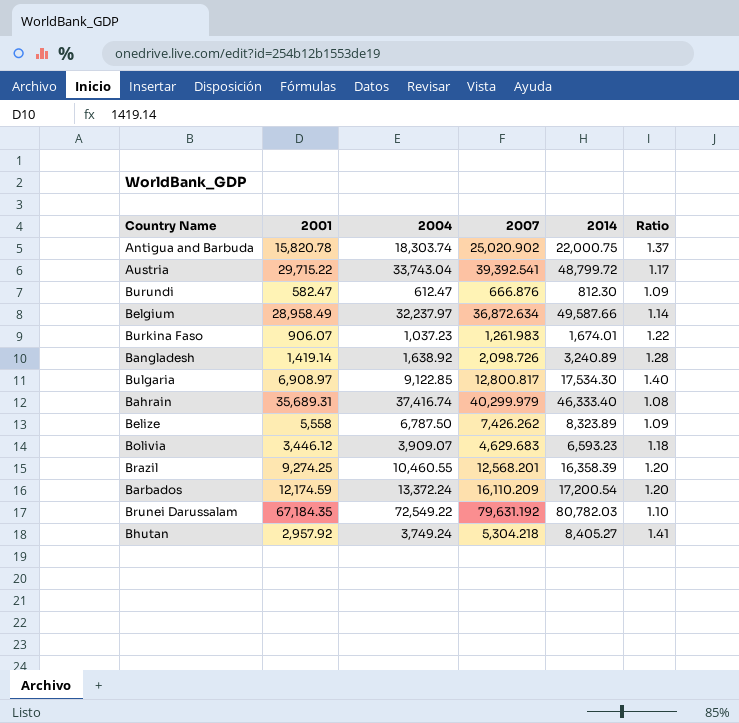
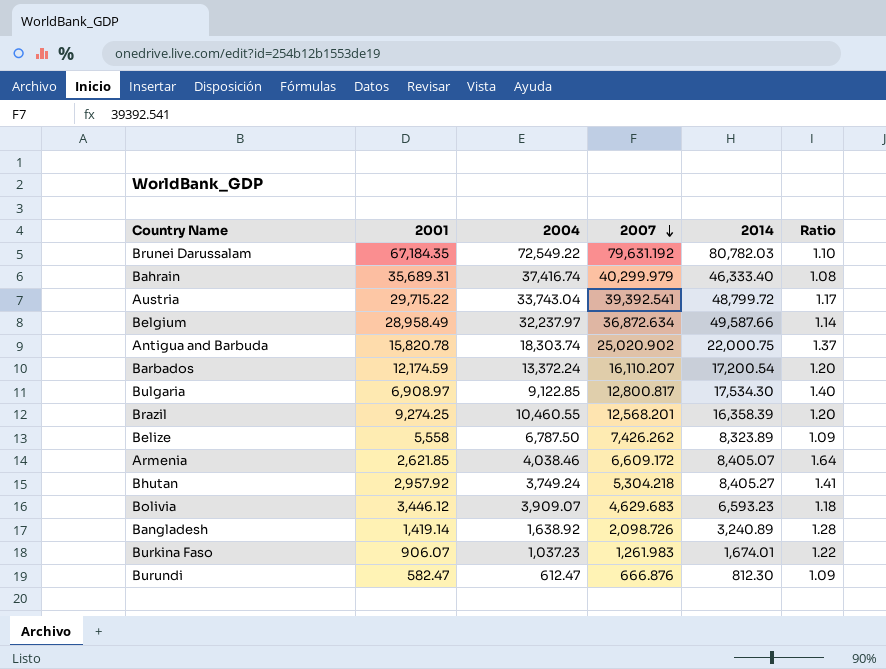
row order: none -> 2007 descending
Barbados | 2007: 16,110.209 -> 16,110.207
row Armenia: none -> 2,621.85 | 4,038.46 | 6,609.172 | 8,405.07 | 1.64

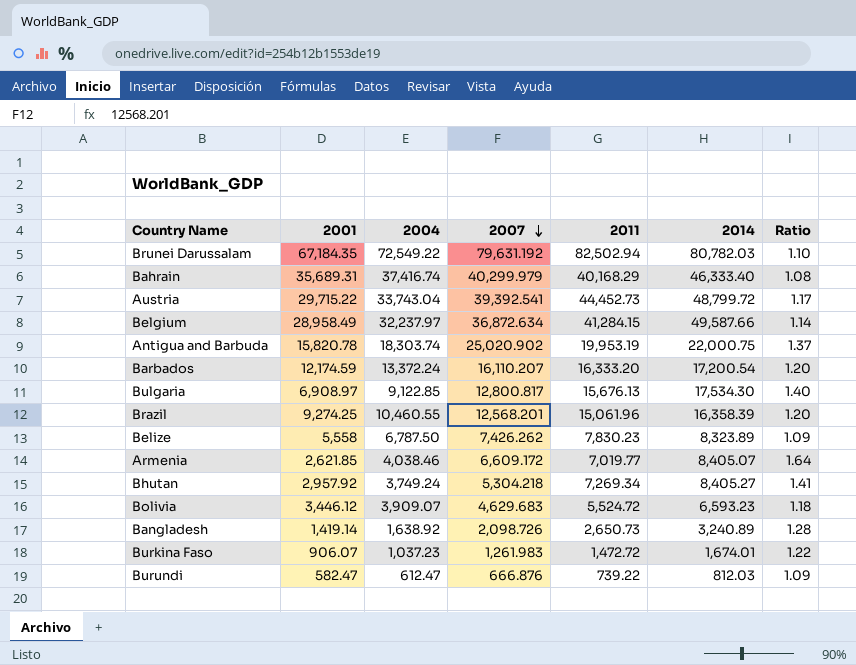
column 2011 | position: none -> 5
Burundi | 2014: 812.30 -> 812.03

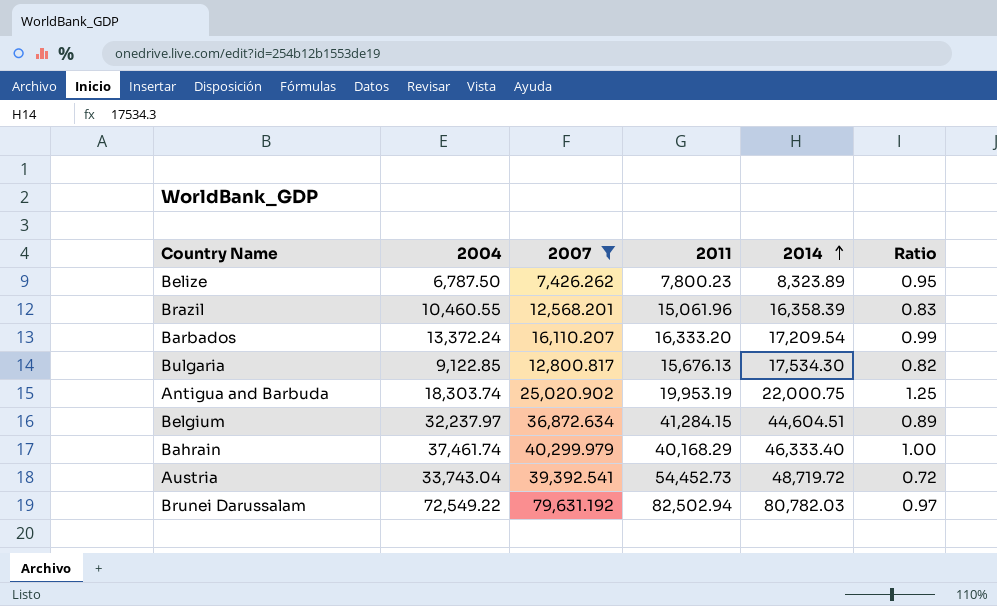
filter: none -> 2007 >= 7,426.262
row order: 2007 descending -> 2014 ascending
column 2001 | position: 2 -> none
column Ratio | formula: [2007] / [2004] -> [2007] / [2011]
Belize | 2011: 7,830.23 -> 7,800.23
Barbados | 2014: 17,200.54 -> 17,209.54
Belgium | 2014: 49,587.66 -> 44,604.51
Bahrain | 2004: 37,416.74 -> 37,461.74
Austria | 2011: 44,452.73 -> 54,452.73
Austria | 2014: 48,799.72 -> 48,719.72

